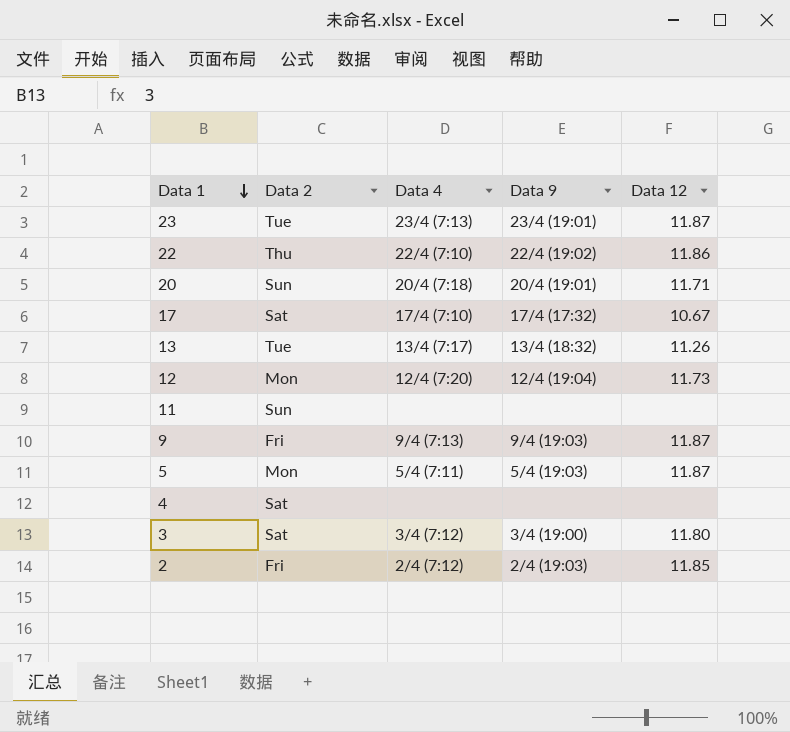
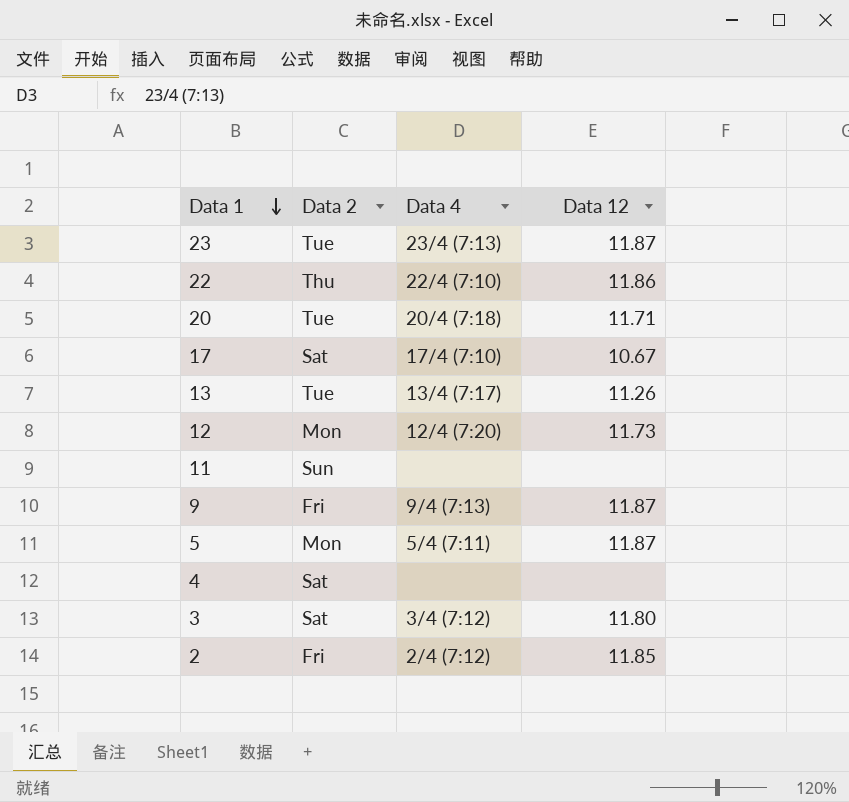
column Data 9 | position: 4 -> none
20 | Data 2: Sun -> Tue

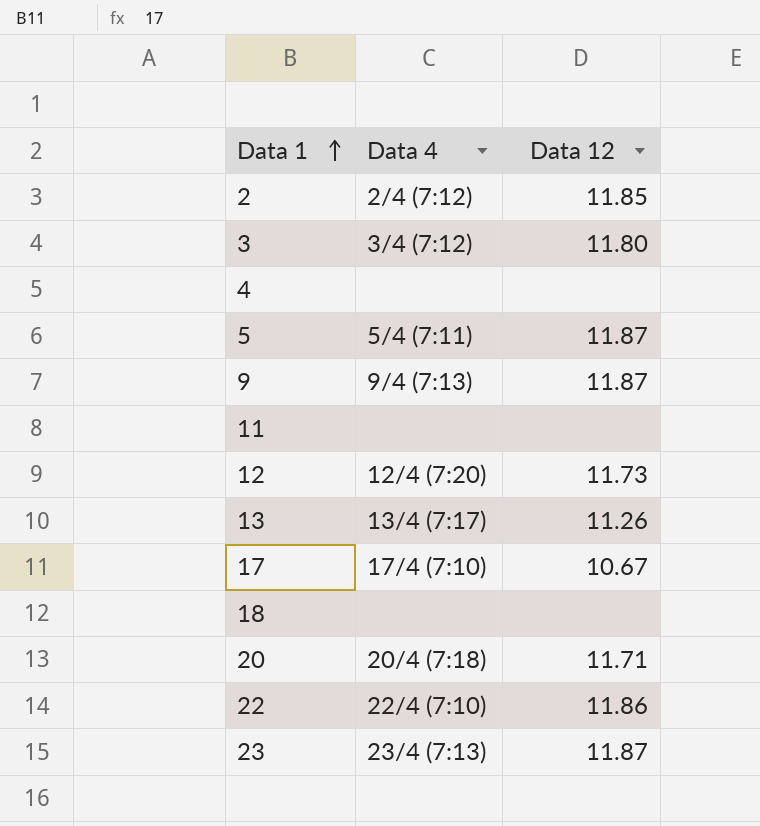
row order: Data 1 descending -> Data 1 ascending
column Data 2 | position: 2 -> none
row 18: none -> none | none

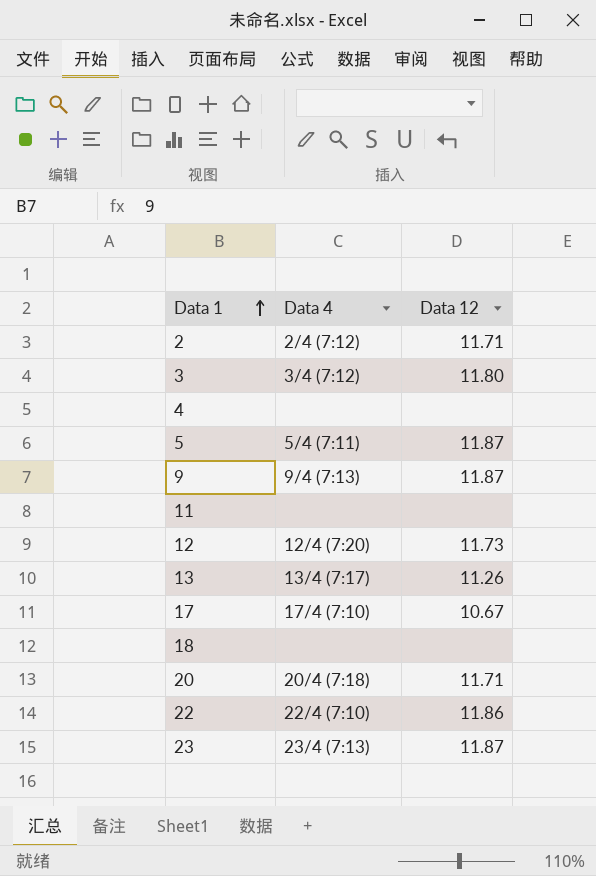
2 | Data 12: 11.85 -> 11.71

